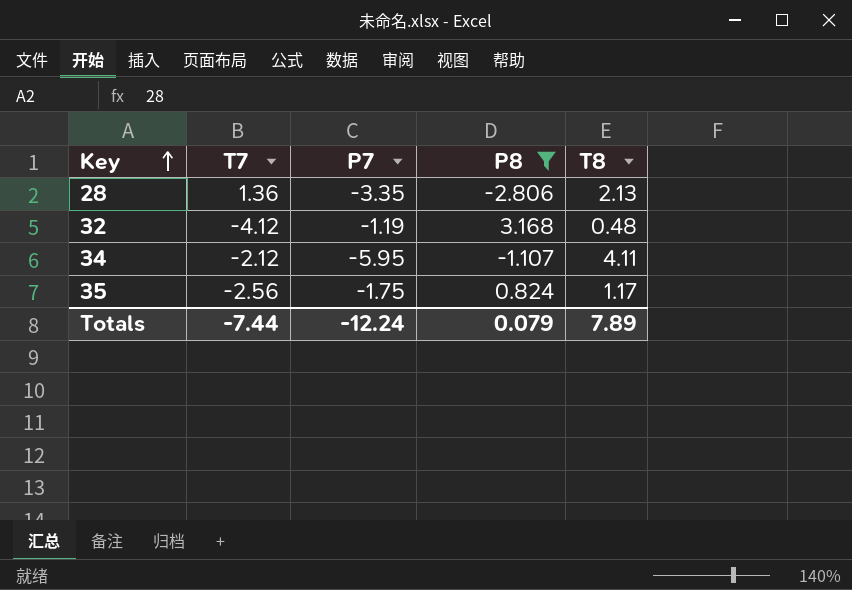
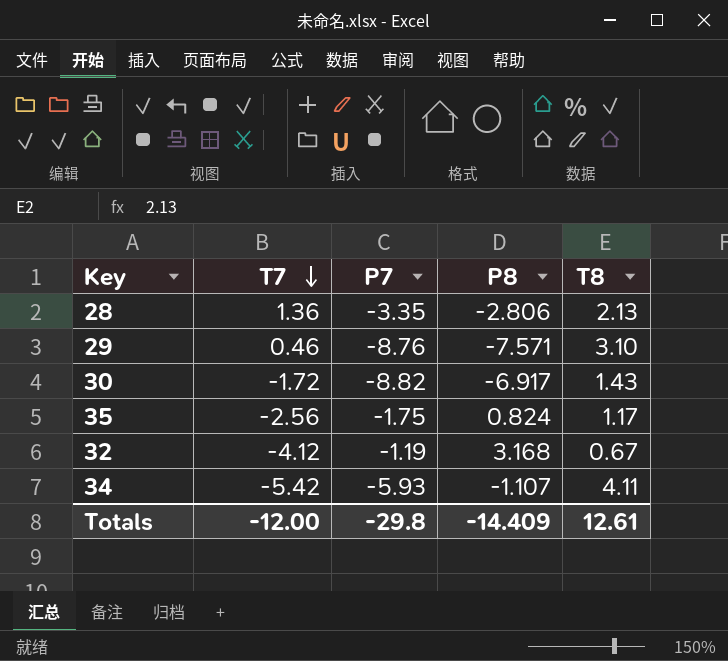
filter: P8 >= -2.806 -> none
row order: Key ascending -> T7 descending
32 | T8: 0.48 -> 0.67
34 | T7: -2.12 -> -5.42
34 | P7: -5.95 -> -5.93
Totals | T7: -7.44 -> -12.00
Totals | P7: -12.24 -> -29.8
Totals | P8: 0.079 -> -14.409
Totals | T8: 7.89 -> 12.61

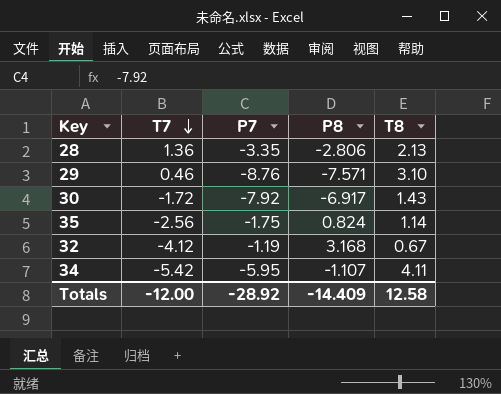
30 | P7: -8.82 -> -7.92
35 | T8: 1.17 -> 1.14
34 | P7: -5.93 -> -5.95
Totals | P7: -29.8 -> -28.92
Totals | T8: 12.61 -> 12.58

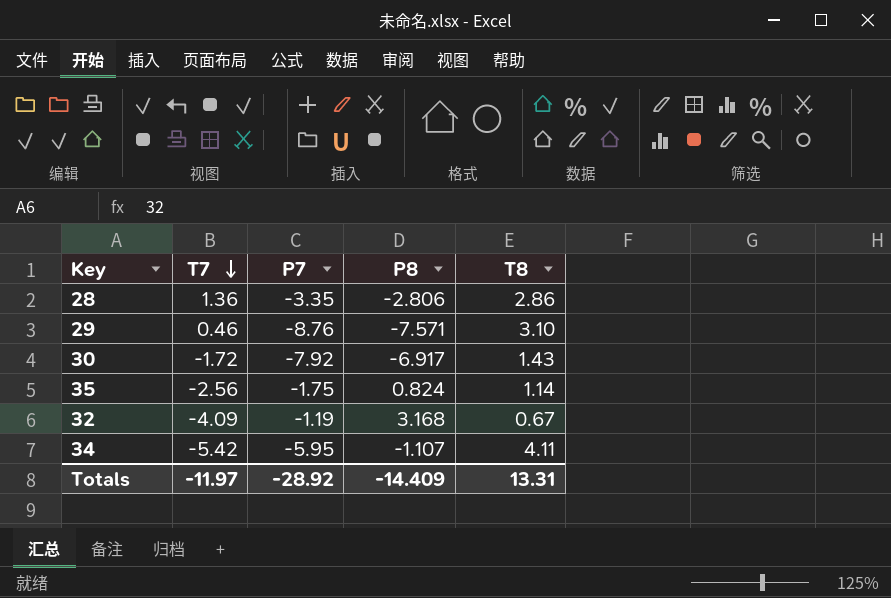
28 | T8: 2.13 -> 2.86
32 | T7: -4.12 -> -4.09
Totals | T7: -12.00 -> -11.97
Totals | T8: 12.58 -> 13.31

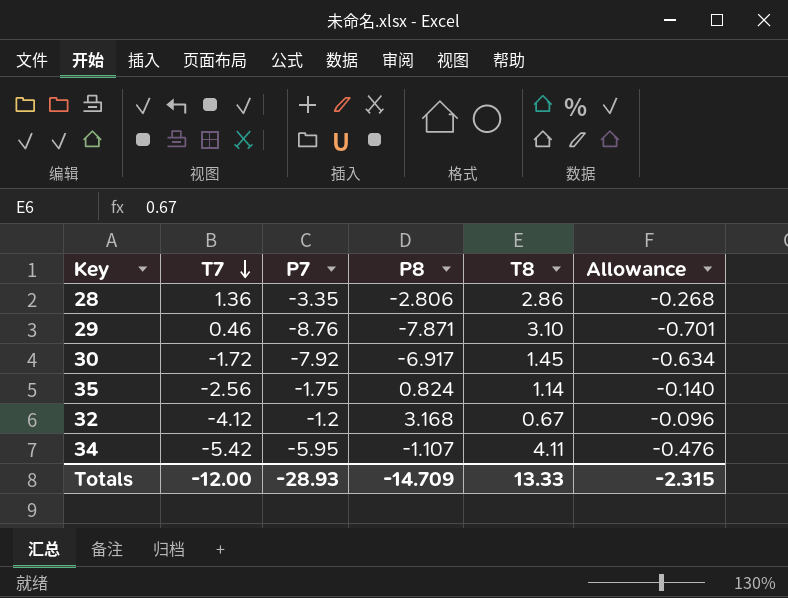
column Allowance | formula: none -> [P7] * 0.08
29 | P8: -7.571 -> -7.871
30 | T8: 1.43 -> 1.45
32 | T7: -4.09 -> -4.12
32 | P7: -1.19 -> -1.2
Totals | T7: -11.97 -> -12.00
Totals | P7: -28.92 -> -28.93
Totals | P8: -14.409 -> -14.709
Totals | T8: 13.31 -> 13.33

